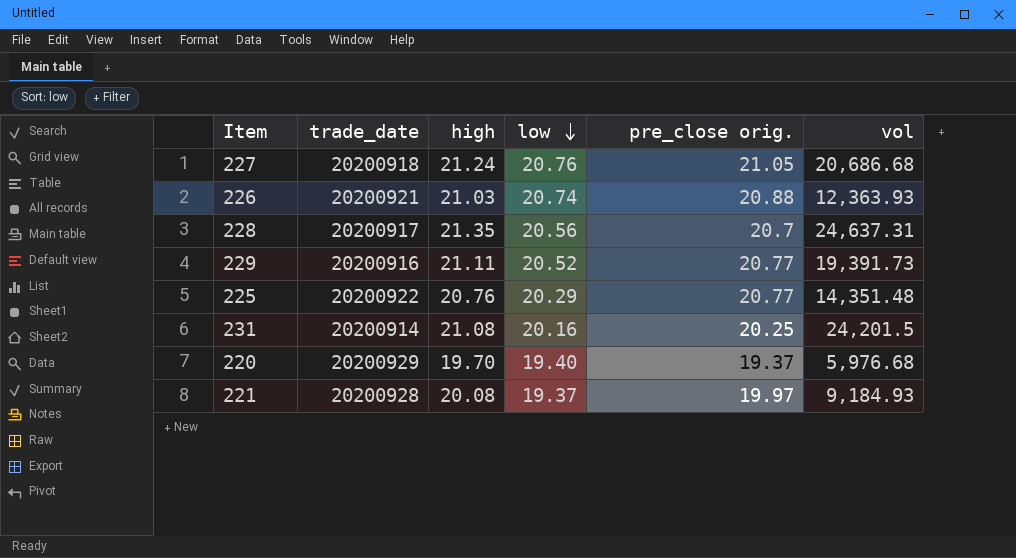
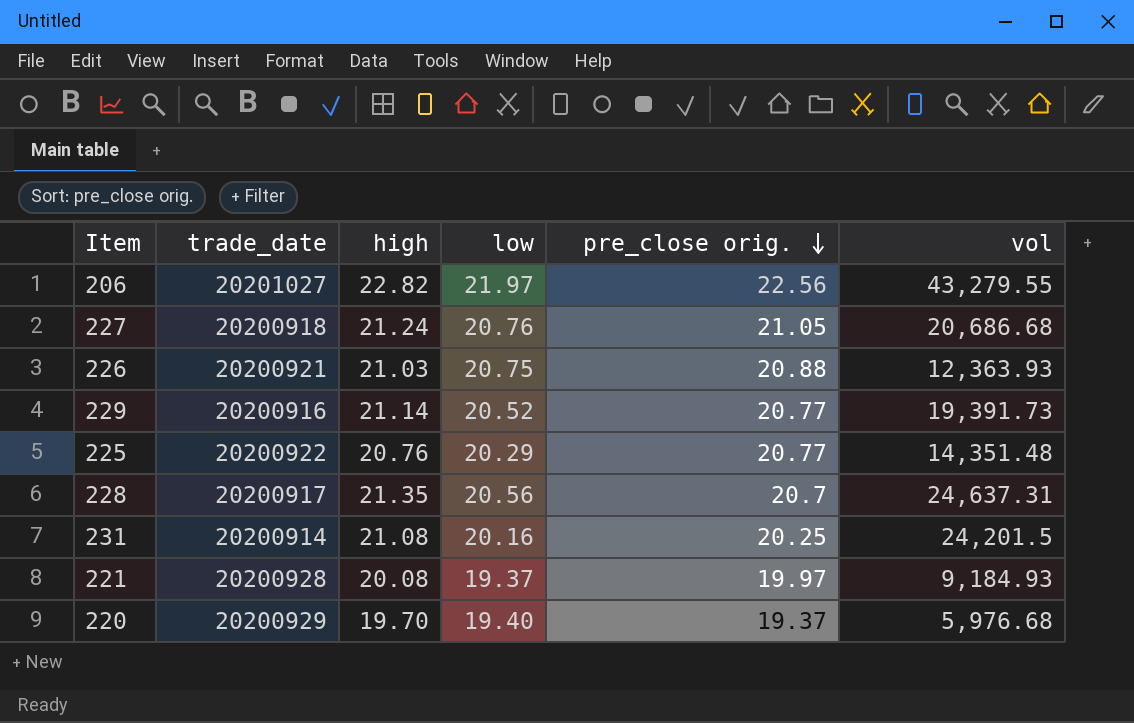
row order: low descending -> pre_close orig. descending
row 206: none -> 20201027 | 22.82 | 21.97 | 22.56 | 43,279.55
226 | low: 20.74 -> 20.75
229 | high: 21.11 -> 21.14

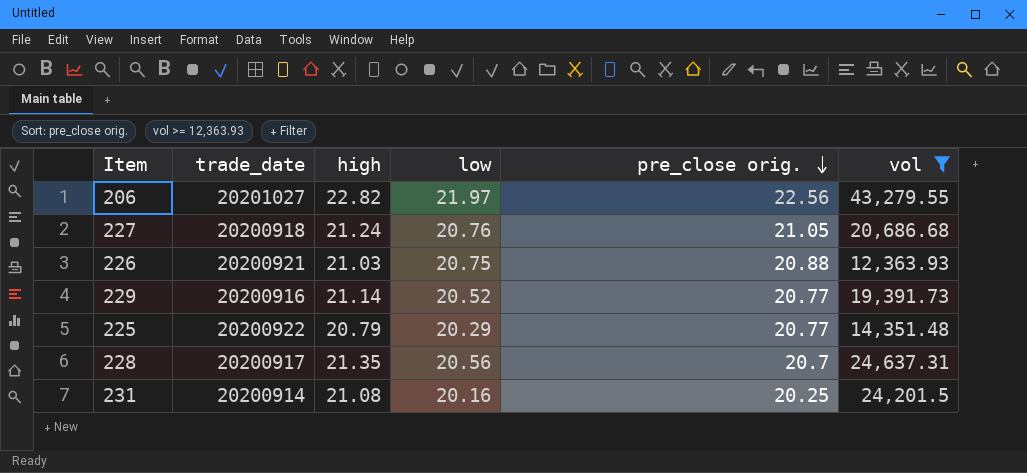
filter: none -> vol >= 12,363.93
225 | high: 20.76 -> 20.79

